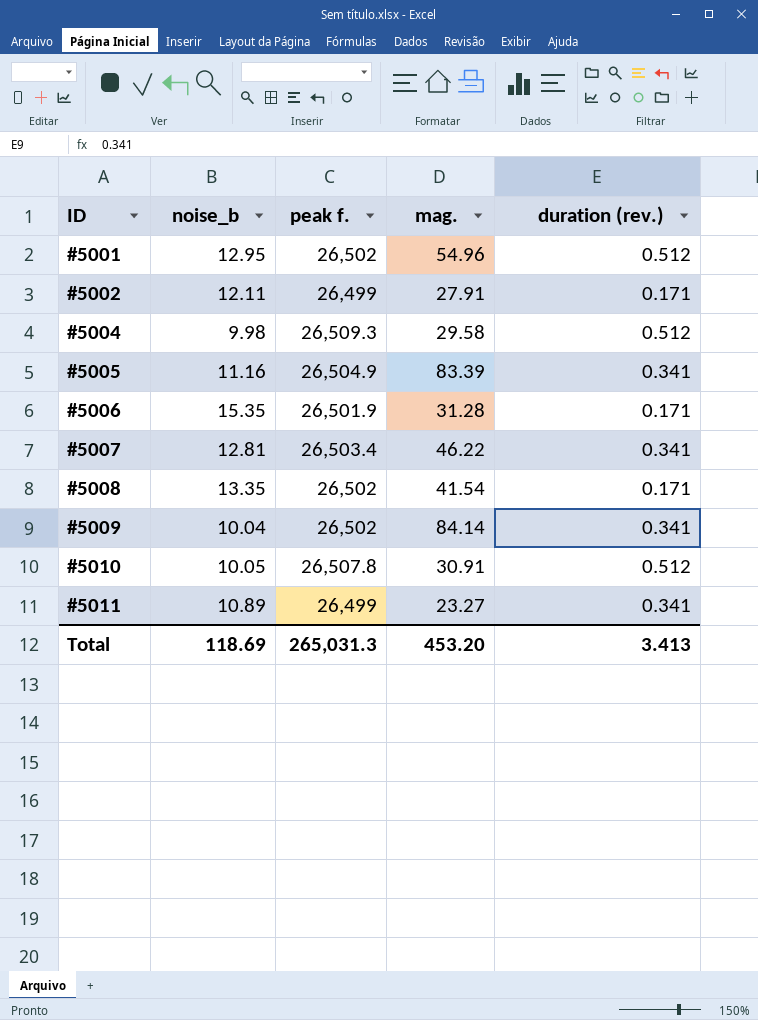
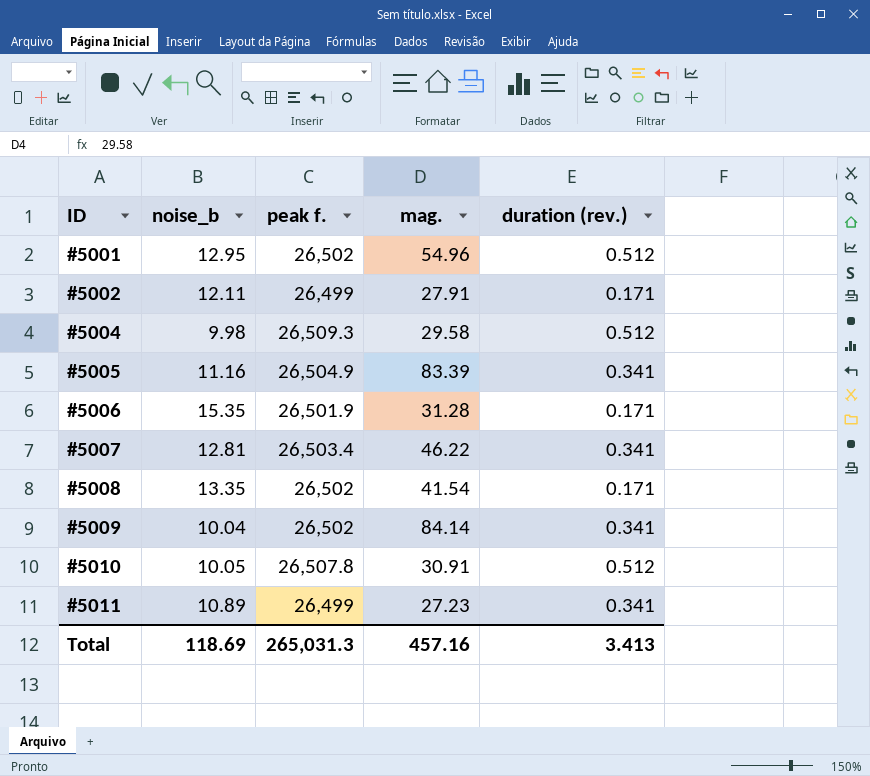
#5011 | mag.: 23.27 -> 27.23
Total | mag.: 453.20 -> 457.16

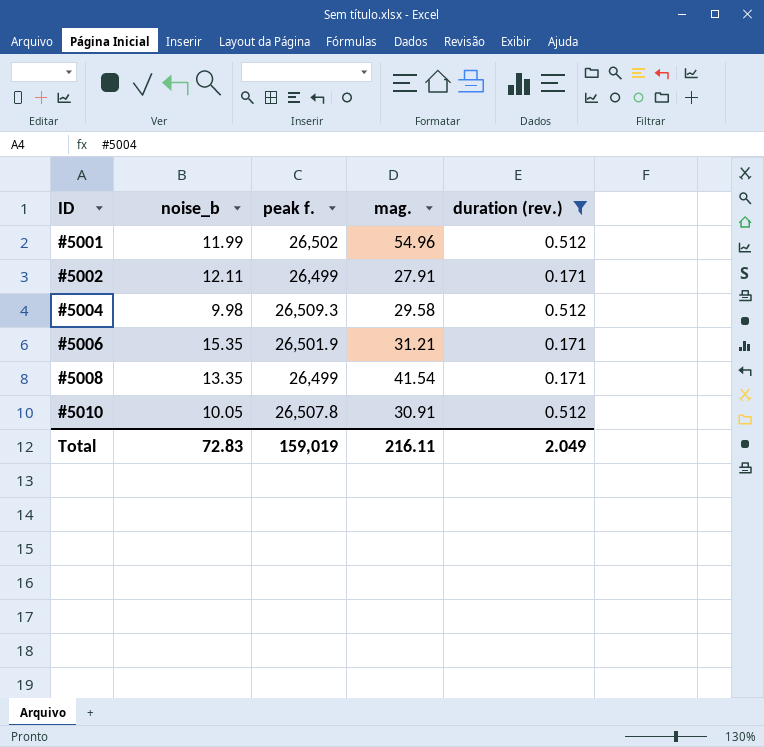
filter: none -> duration (rev.) != 0.341
#5001 | noise_b: 12.95 -> 11.99
#5006 | mag.: 31.28 -> 31.21
#5008 | peak f.: 26,502 -> 26,499
Total | noise_b: 118.69 -> 72.83
Total | peak f.: 265,031.3 -> 159,019
Total | mag.: 457.16 -> 216.11
Total | duration (rev.): 3.413 -> 2.049

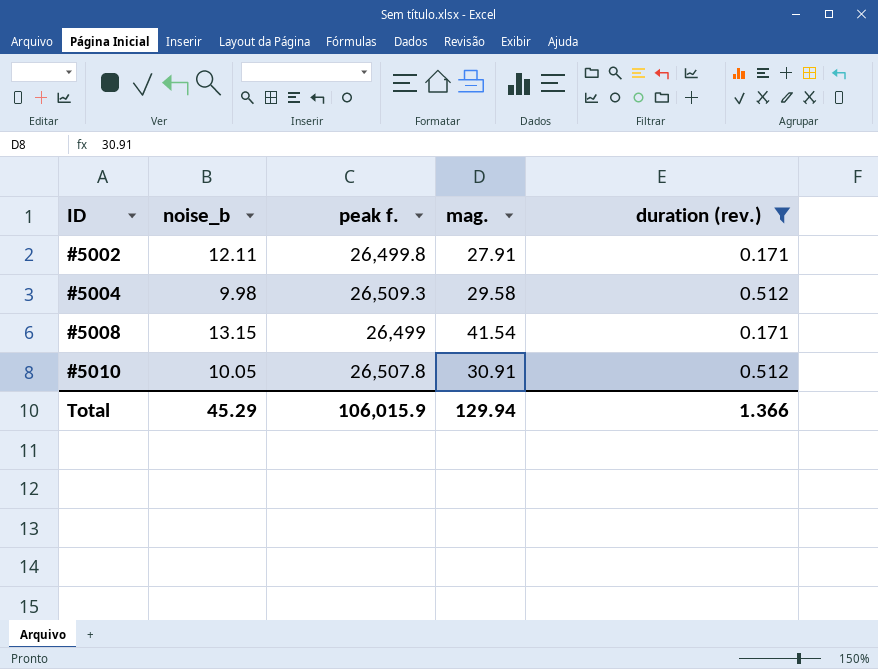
row #5001: 11.99 | 26,502 | 54.96 | 0.512 -> none
row #5006: 15.35 | 26,501.9 | 31.21 | 0.171 -> none
#5002 | peak f.: 26,499 -> 26,499.8
#5008 | noise_b: 13.35 -> 13.15
Total | noise_b: 72.83 -> 45.29
Total | peak f.: 159,019 -> 106,015.9
Total | mag.: 216.11 -> 129.94
Total | duration (rev.): 2.049 -> 1.366

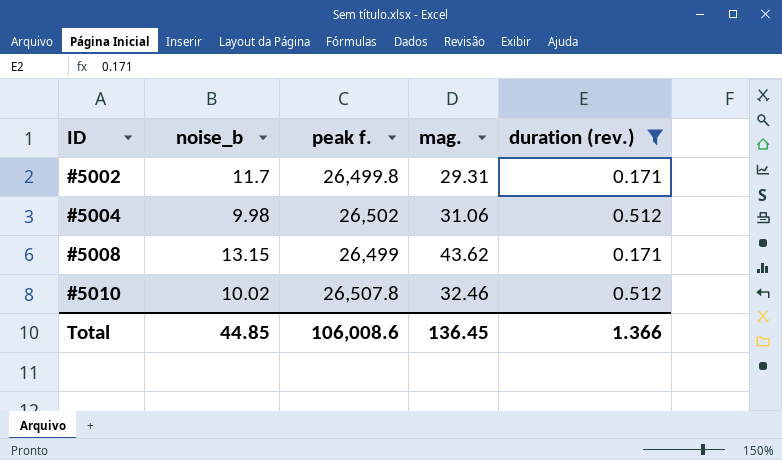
#5002 | noise_b: 12.11 -> 11.7
#5002 | mag.: 27.91 -> 29.31
#5004 | peak f.: 26,509.3 -> 26,502
#5004 | mag.: 29.58 -> 31.06
#5008 | mag.: 41.54 -> 43.62
#5010 | noise_b: 10.05 -> 10.02
#5010 | mag.: 30.91 -> 32.46
Total | noise_b: 45.29 -> 44.85
Total | peak f.: 106,015.9 -> 106,008.6
Total | mag.: 129.94 -> 136.45

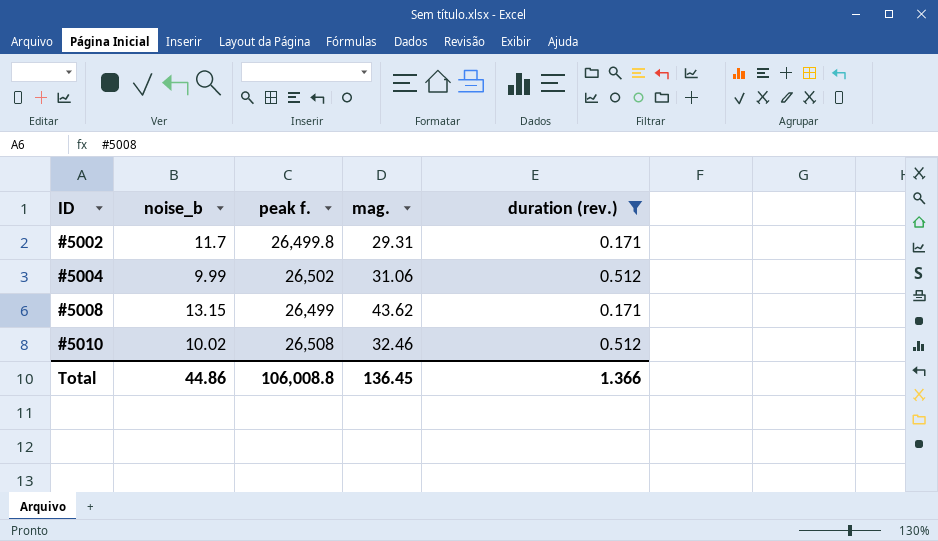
#5004 | noise_b: 9.98 -> 9.99
#5010 | peak f.: 26,507.8 -> 26,508
Total | noise_b: 44.85 -> 44.86
Total | peak f.: 106,008.6 -> 106,008.8

